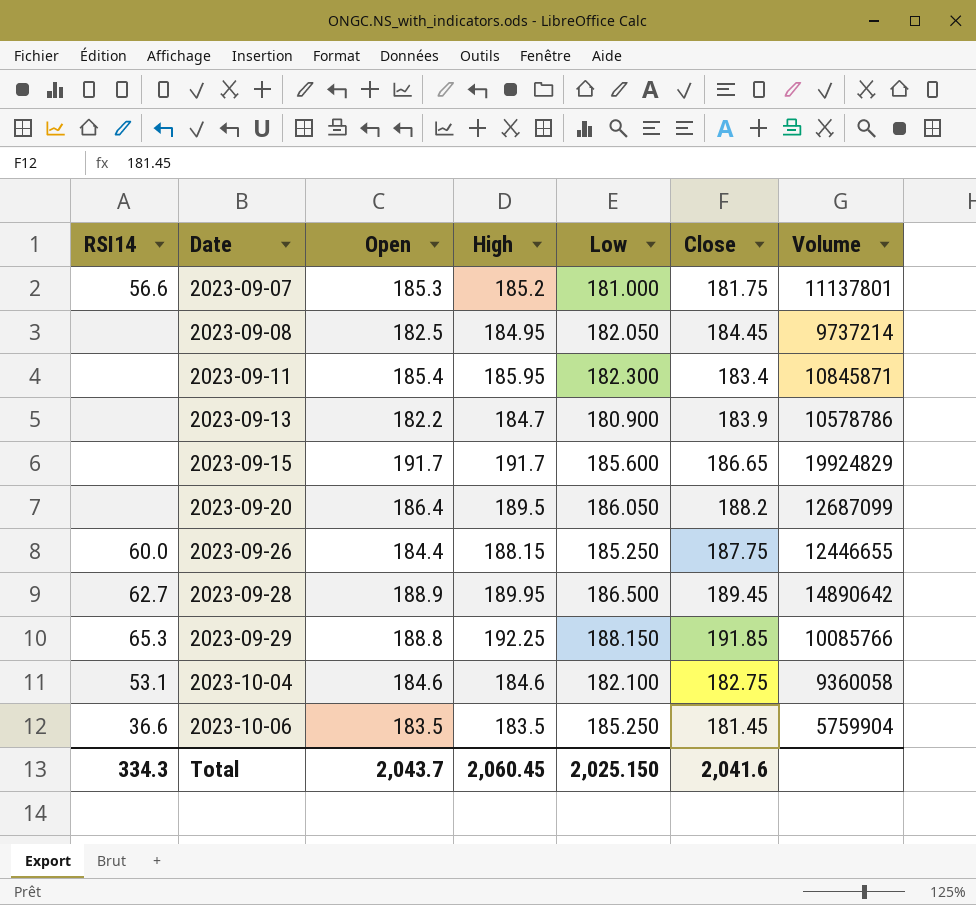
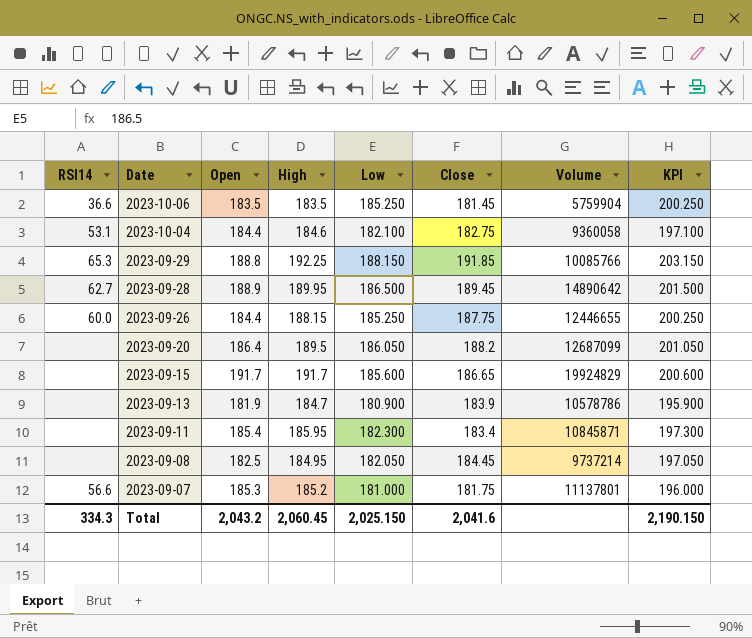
row order: Date ascending -> Date descending
column KPI | formula: none -> [Low] + 15
2023-10-04 | Open: 184.6 -> 184.4
2023-09-13 | Open: 182.2 -> 181.9
Total | Open: 2,043.7 -> 2,043.2

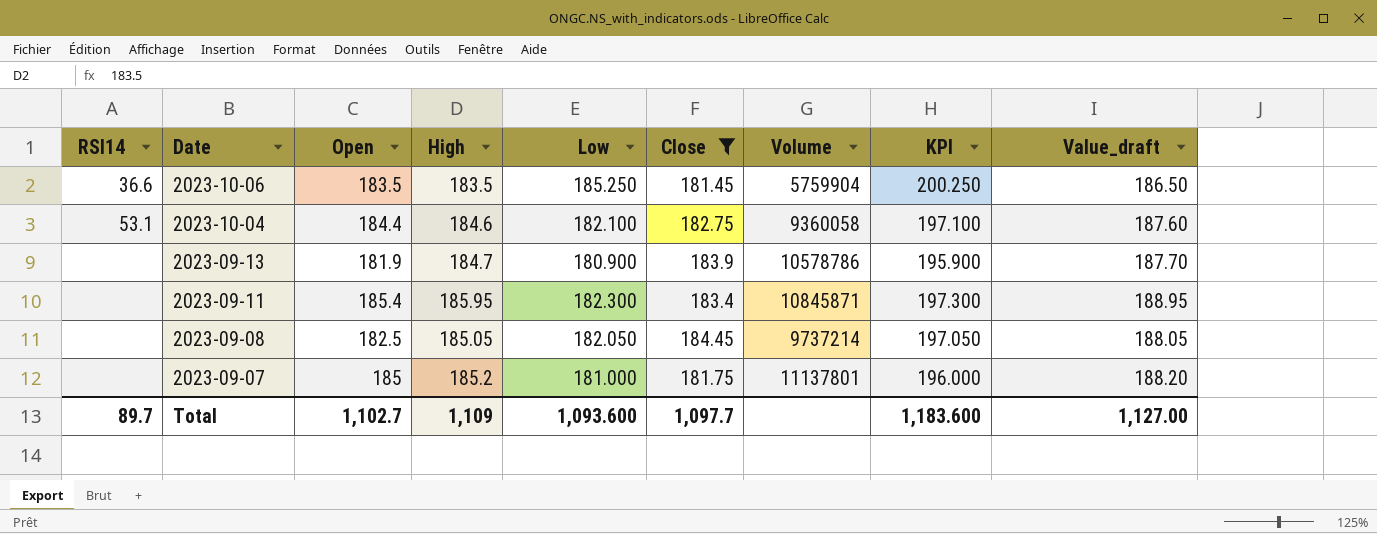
filter: none -> Close <= 184.45
column Value_draft | formula: none -> [High] + 3
2023-09-08 | High: 184.95 -> 185.05
2023-09-07 | RSI14: 56.6 -> none
2023-09-07 | Open: 185.3 -> 185
Total | RSI14: 334.3 -> 89.7
Total | Open: 2,043.2 -> 1,102.7
Total | High: 2,060.45 -> 1,109
Total | Low: 2,025.150 -> 1,093.600
Total | Close: 2,041.6 -> 1,097.7
Total | KPI: 2,190.150 -> 1,183.600

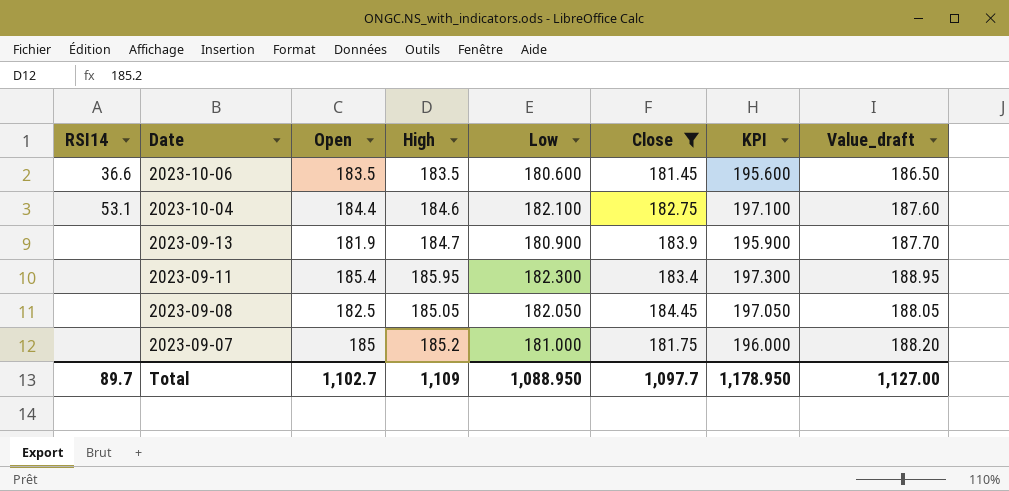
column Volume | position: 7 -> none
2023-10-06 | Low: 185.250 -> 180.600
2023-10-06 | KPI: 200.250 -> 195.600
Total | Low: 1,093.600 -> 1,088.950
Total | KPI: 1,183.600 -> 1,178.950

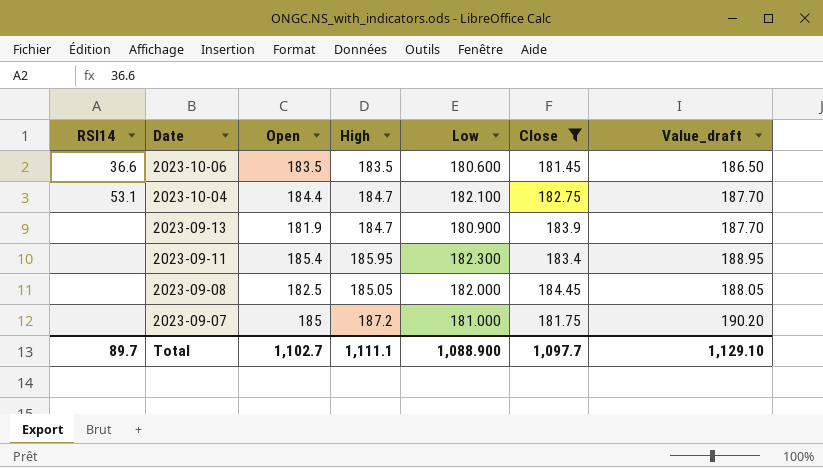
column KPI | formula: [Low] + 15 -> none
2023-10-04 | High: 184.6 -> 184.7
2023-10-04 | Value_draft: 187.60 -> 187.70
2023-09-08 | Low: 182.050 -> 182.000
2023-09-07 | High: 185.2 -> 187.2
2023-09-07 | Value_draft: 188.20 -> 190.20
Total | High: 1,109 -> 1,111.1
Total | Low: 1,088.950 -> 1,088.900
Total | Value_draft: 1,127.00 -> 1,129.10

